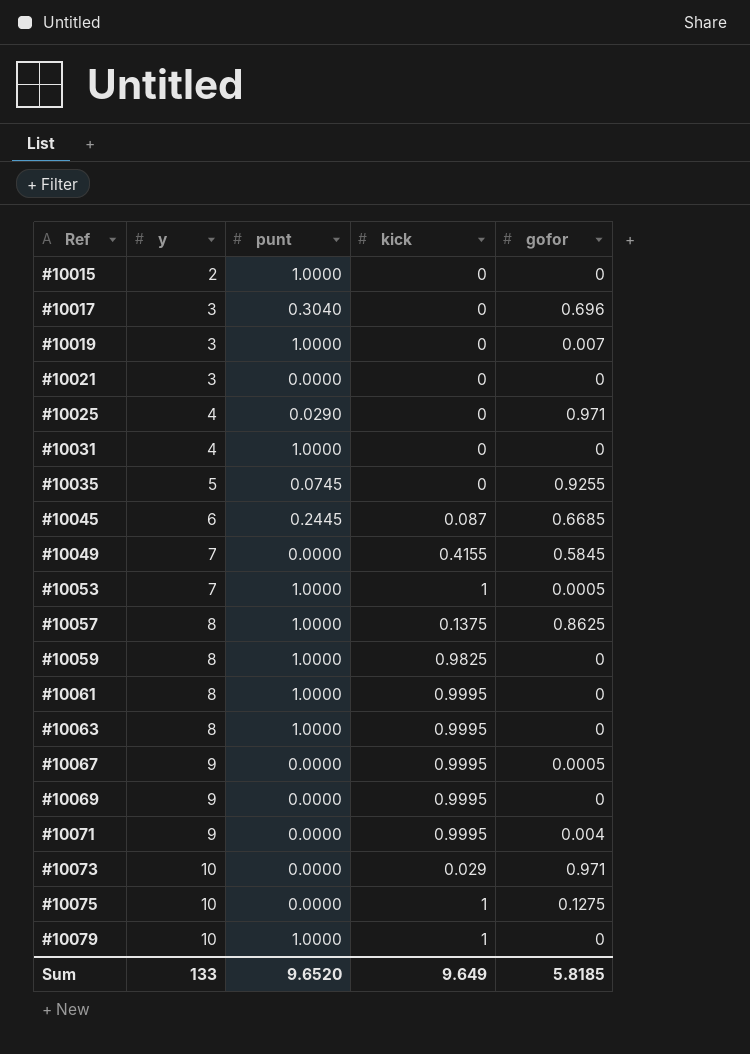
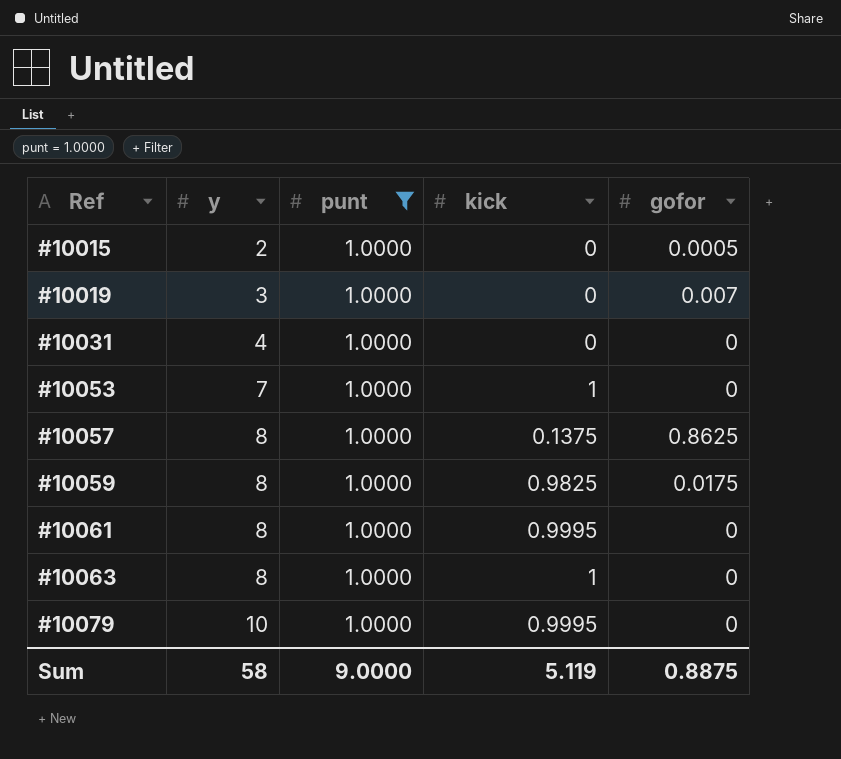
filter: none -> punt = 1.0000
#10015 | gofor: 0 -> 0.0005
#10053 | gofor: 0.0005 -> 0
#10059 | gofor: 0 -> 0.0175
#10063 | kick: 0.9995 -> 1
#10079 | kick: 1 -> 0.9995
Sum | y: 133 -> 58
Sum | punt: 9.6520 -> 9.0000
Sum | kick: 9.649 -> 5.119
Sum | gofor: 5.8185 -> 0.8875

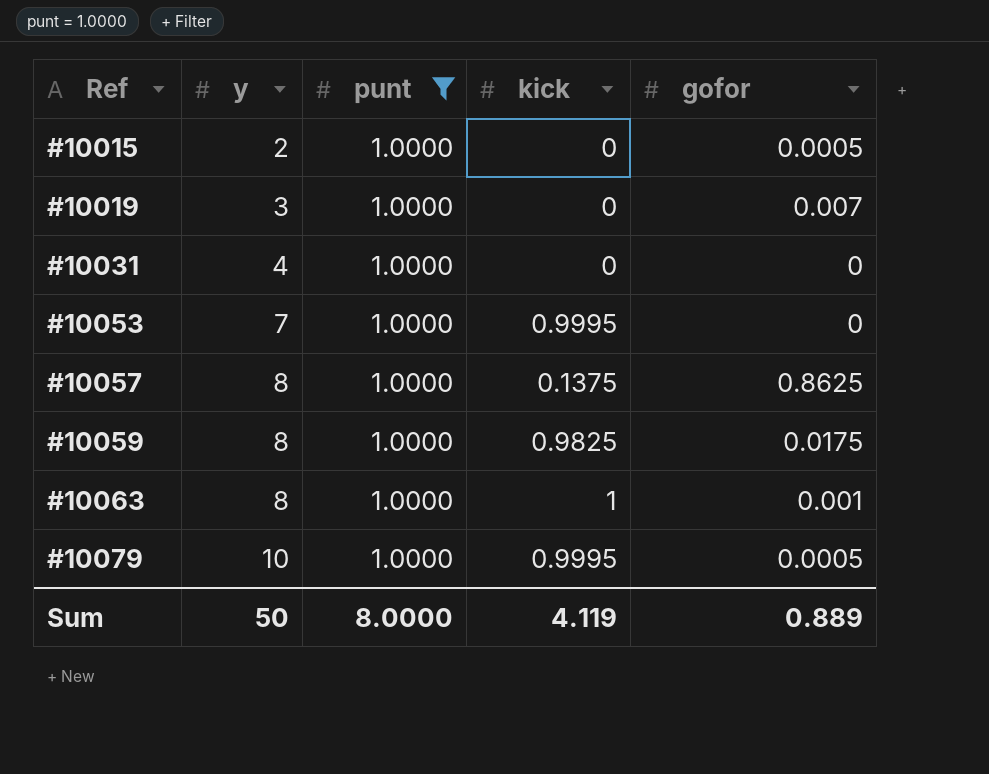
row #10061: 8 | 1.0000 | 0.9995 | 0 -> none
#10053 | kick: 1 -> 0.9995
#10063 | gofor: 0 -> 0.001
#10079 | gofor: 0 -> 0.0005
Sum | y: 58 -> 50
Sum | punt: 9.0000 -> 8.0000
Sum | kick: 5.119 -> 4.119
Sum | gofor: 0.8875 -> 0.889

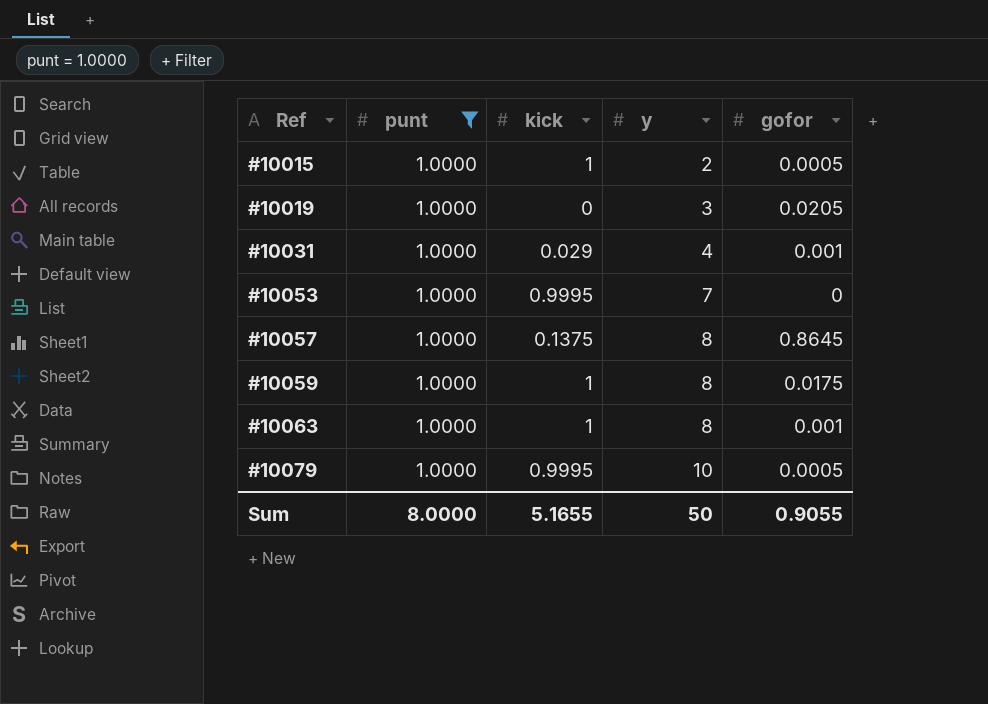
column y | position: 2 -> 4
#10015 | kick: 0 -> 1
#10019 | gofor: 0.007 -> 0.0205
#10031 | kick: 0 -> 0.029
#10031 | gofor: 0 -> 0.001
#10057 | gofor: 0.8625 -> 0.8645
#10059 | kick: 0.9825 -> 1
Sum | kick: 4.119 -> 5.1655
Sum | gofor: 0.889 -> 0.9055

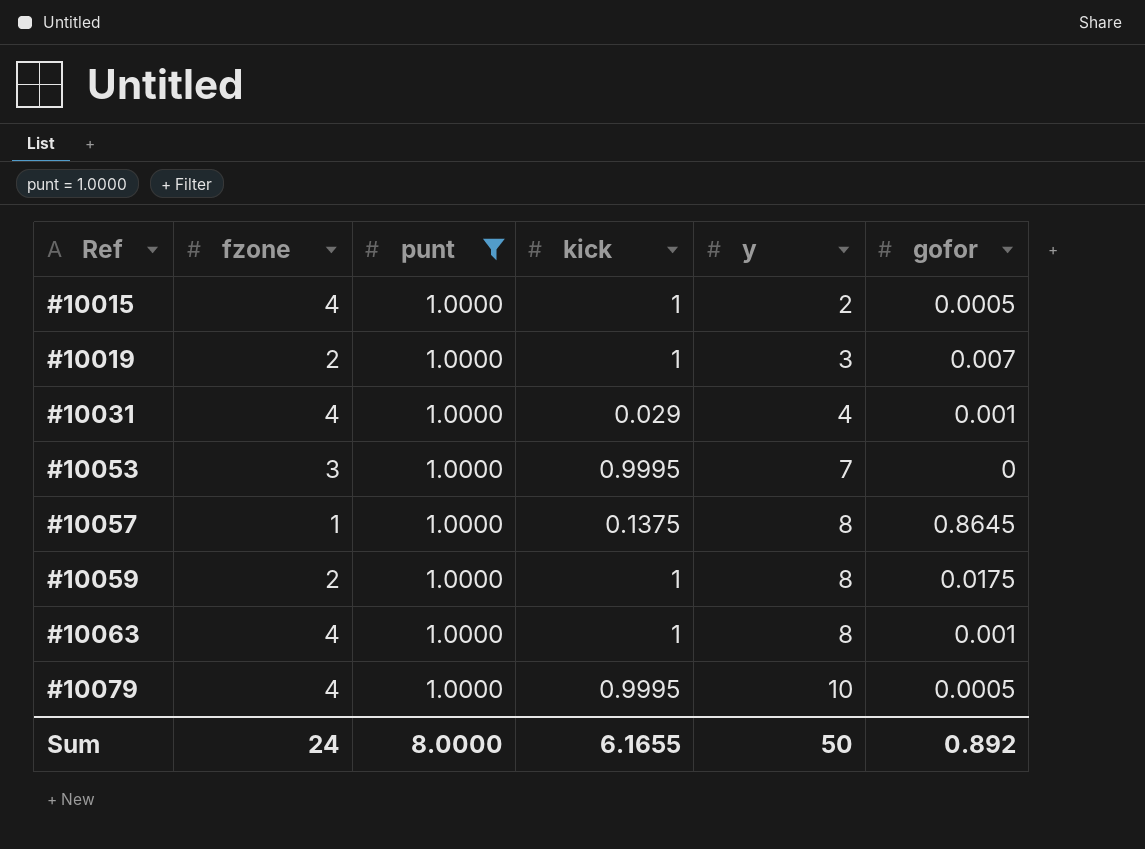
column fzone | position: none -> 2
#10019 | kick: 0 -> 1
#10019 | gofor: 0.0205 -> 0.007
Sum | kick: 5.1655 -> 6.1655
Sum | gofor: 0.9055 -> 0.892

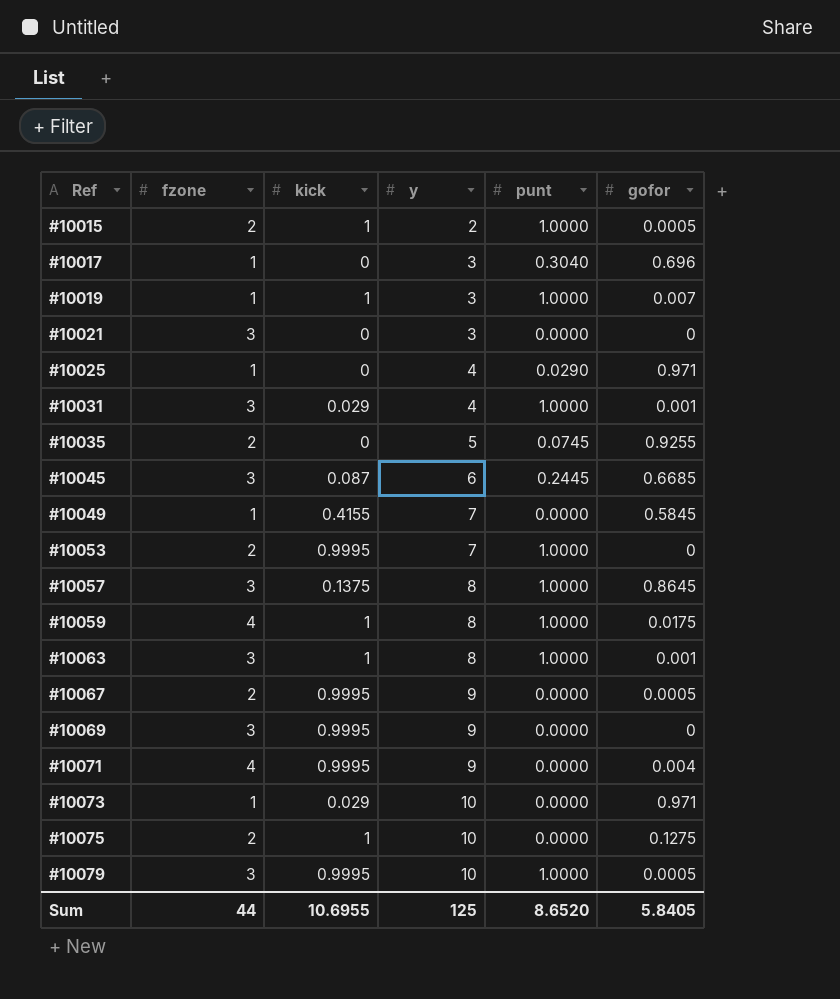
filter: punt = 1.0000 -> none
column punt | position: 3 -> 5
#10015 | fzone: 4 -> 2
#10019 | fzone: 2 -> 1
#10031 | fzone: 4 -> 3
#10053 | fzone: 3 -> 2
#10057 | fzone: 1 -> 3
#10059 | fzone: 2 -> 4
#10063 | fzone: 4 -> 3
#10079 | fzone: 4 -> 3
Sum | fzone: 24 -> 44
Sum | kick: 6.1655 -> 10.6955
Sum | y: 50 -> 125
Sum | punt: 8.0000 -> 8.6520
Sum | gofor: 0.892 -> 5.8405

